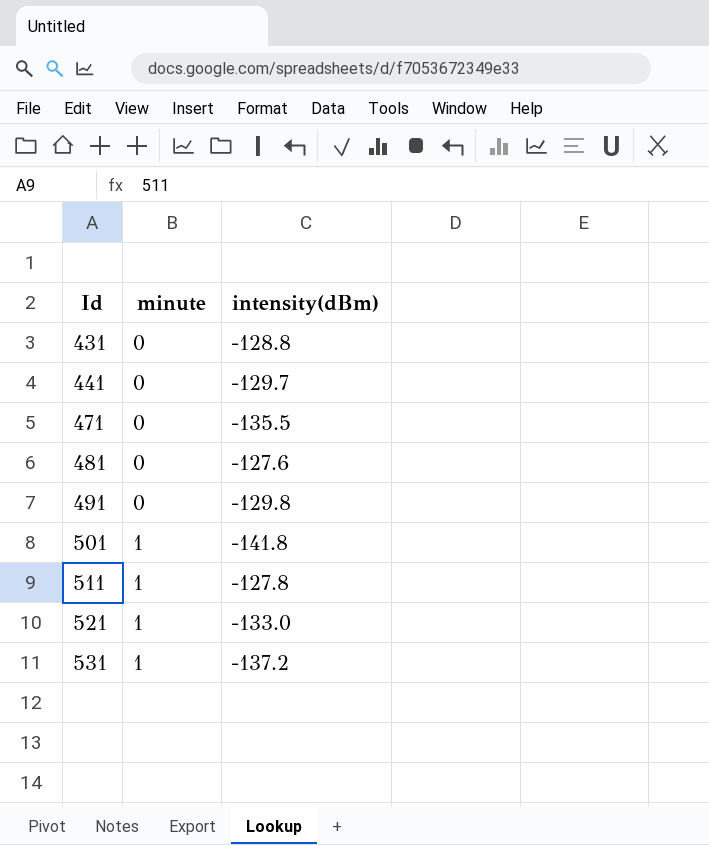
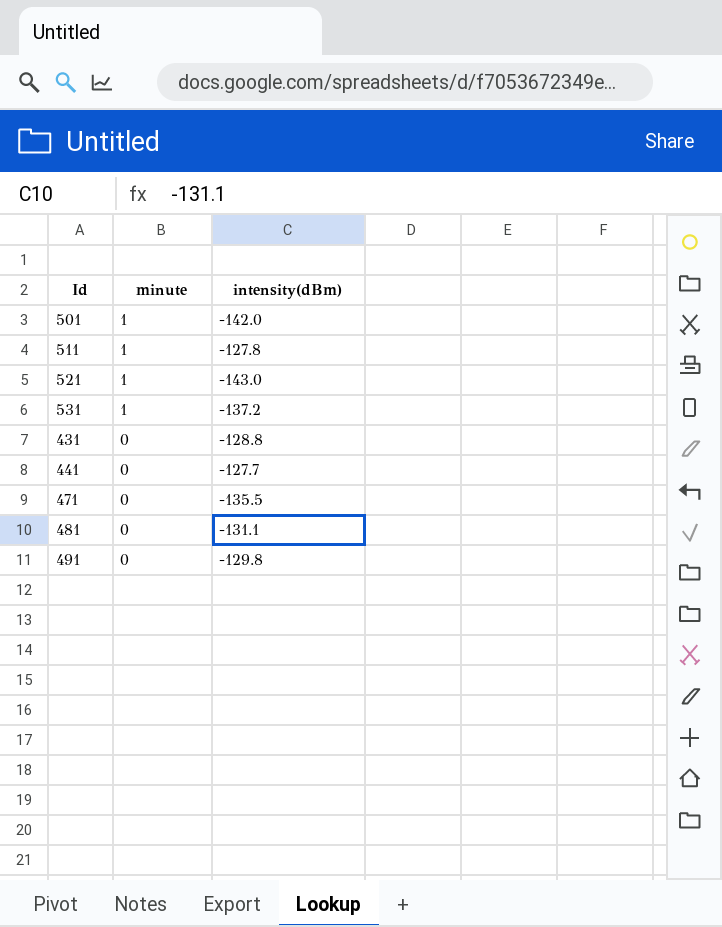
row order: Id ascending -> minute descending
501 | intensity(dBm): -141.8 -> -142.0
521 | intensity(dBm): -133.0 -> -143.0
441 | intensity(dBm): -129.7 -> -127.7
481 | intensity(dBm): -127.6 -> -131.1

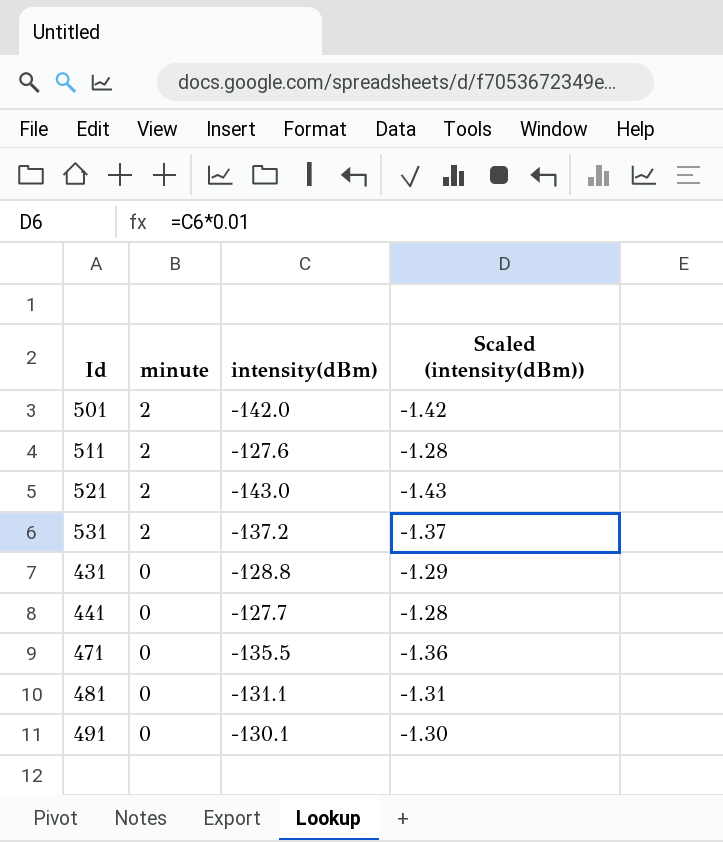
column Scaled (intensity(dBm)) | formula: none -> [intensity(dBm)] * 0.01
501 | minute: 1 -> 2
511 | minute: 1 -> 2
511 | intensity(dBm): -127.8 -> -127.6
521 | minute: 1 -> 2
531 | minute: 1 -> 2
491 | intensity(dBm): -129.8 -> -130.1

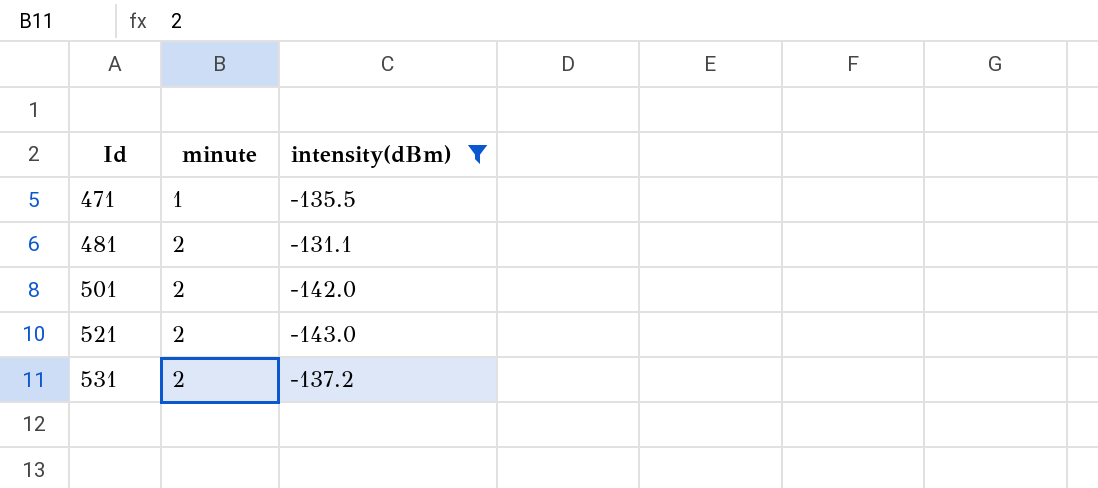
filter: none -> intensity(dBm) <= -131.1
row order: minute descending -> Id ascending
column Scaled (intensity(dBm)) | formula: [intensity(dBm)] * 0.01 -> none
471 | minute: 0 -> 1
481 | minute: 0 -> 2

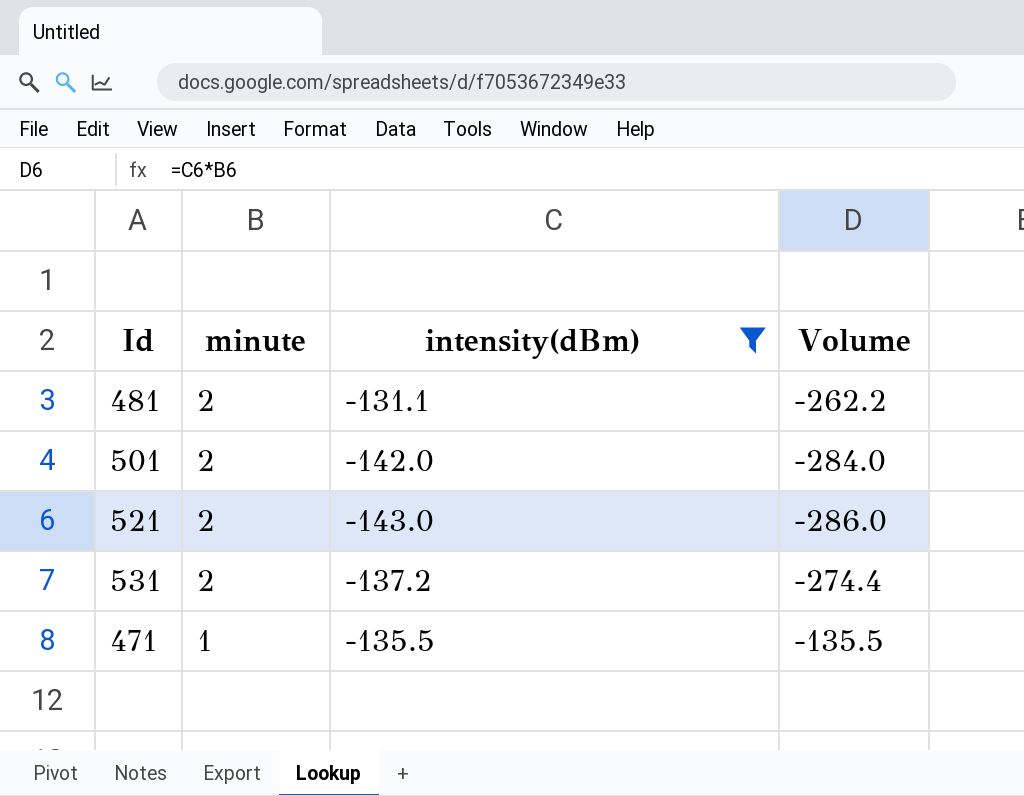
row order: Id ascending -> minute descending
column Volume | formula: none -> [minute] * [intensity(dBm)]

